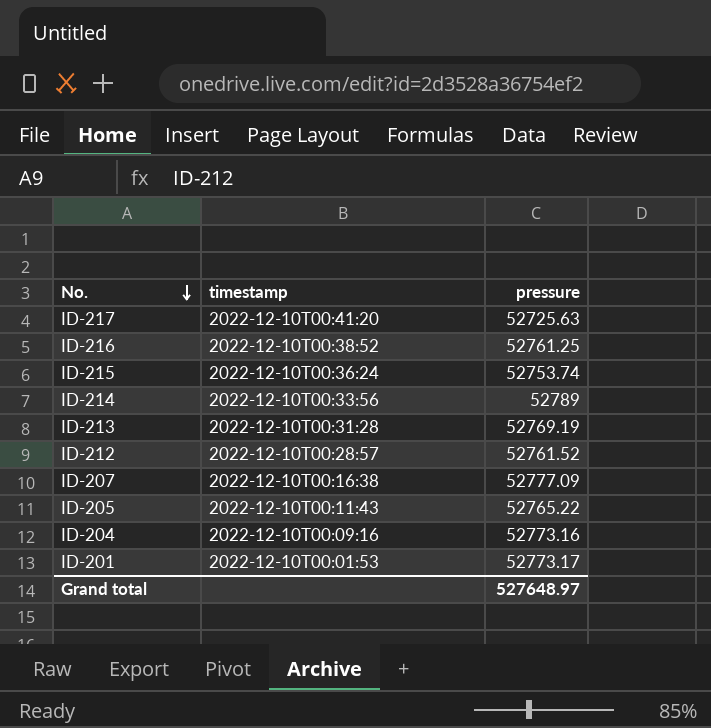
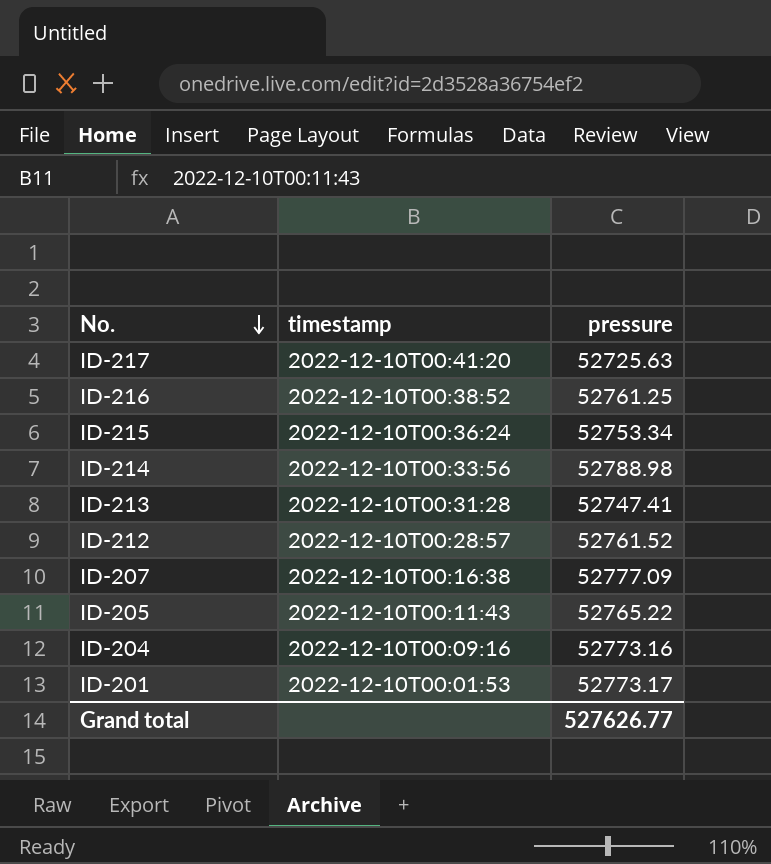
ID-215 | pressure: 52753.74 -> 52753.34
ID-214 | pressure: 52789 -> 52788.98
ID-213 | pressure: 52769.19 -> 52747.41
Grand total | pressure: 527648.97 -> 527626.77

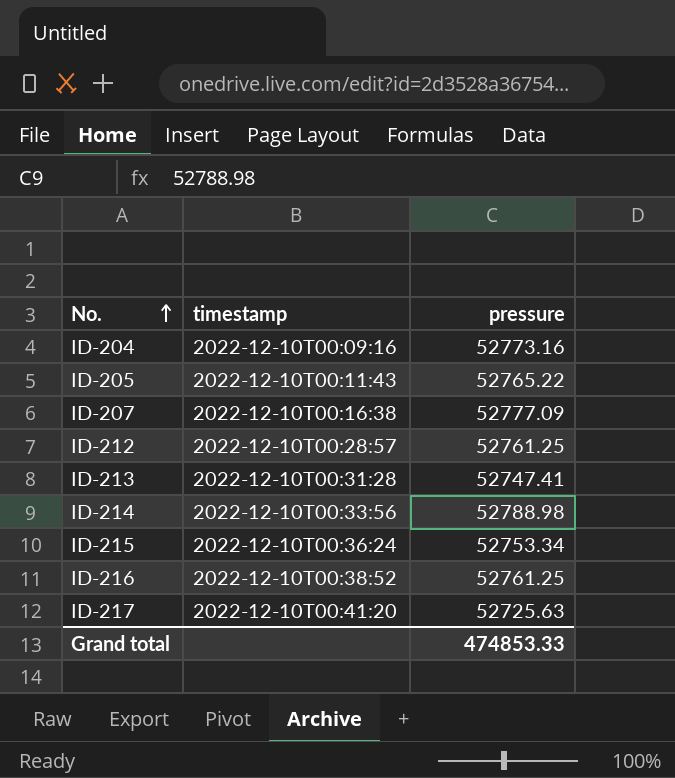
row order: No. descending -> No. ascending
row ID-201: 2022-12-10T00:01:53 | 52773.17 -> none
ID-212 | pressure: 52761.52 -> 52761.25
Grand total | pressure: 527626.77 -> 474853.33

